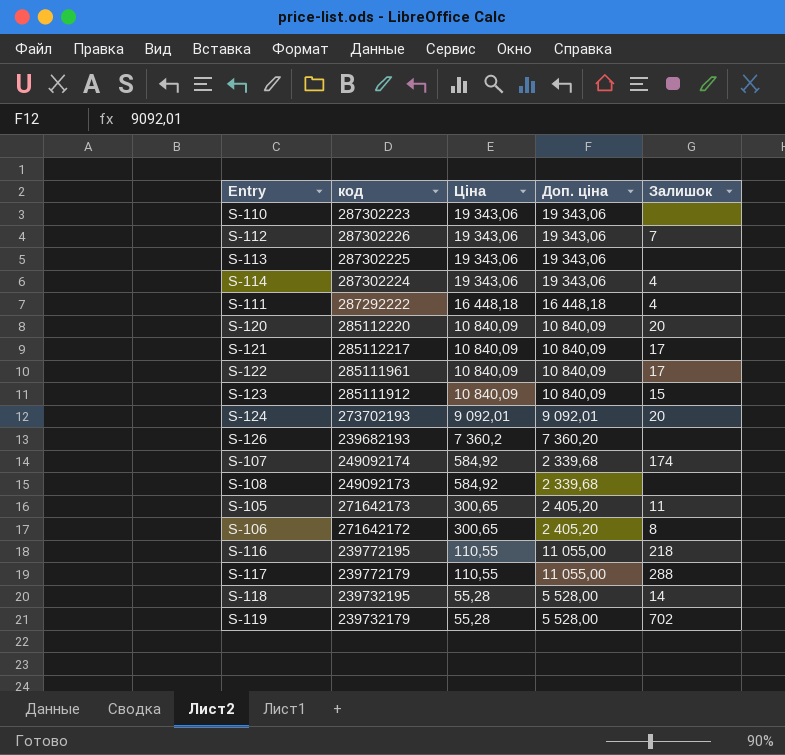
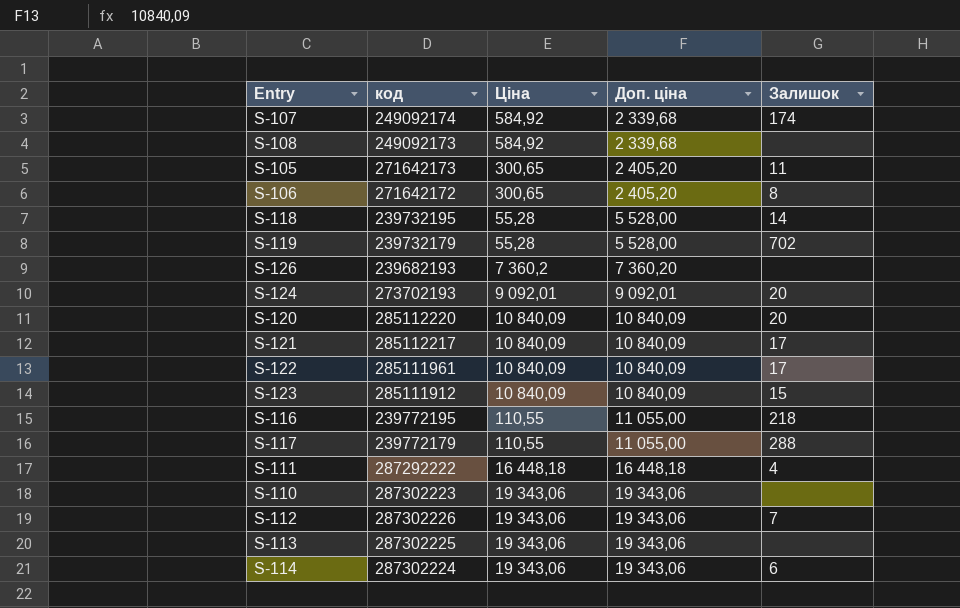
row order: Ціна descending -> Доп. ціна ascending
S-114 | Залишок: 4 -> 6

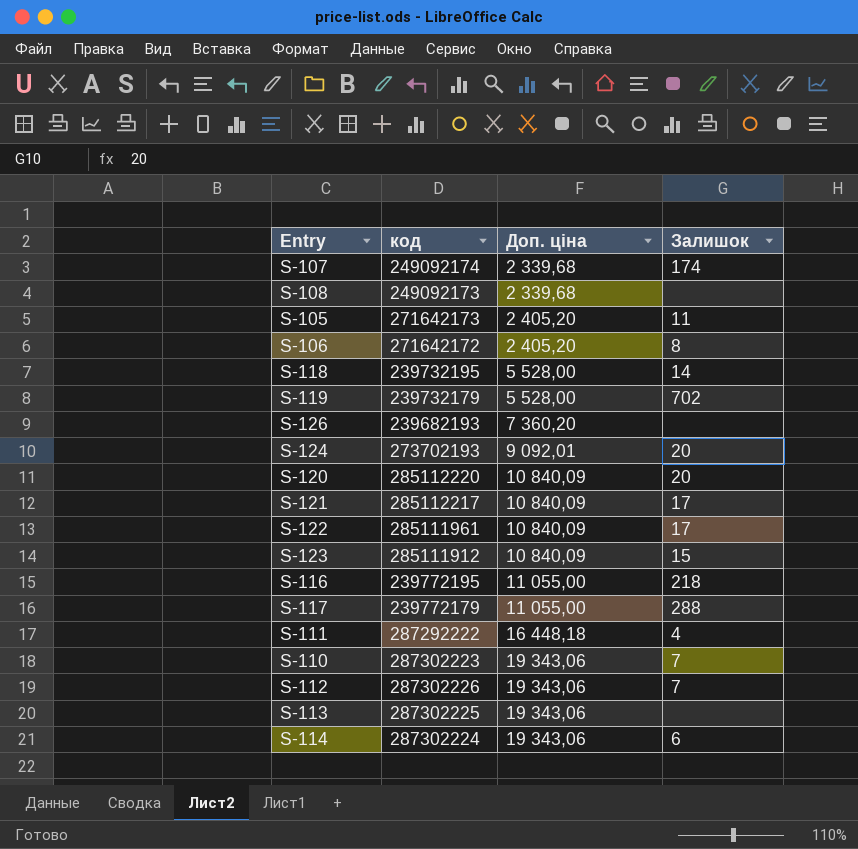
column Ціна | position: 3 -> none
S-110 | Залишок: none -> 7

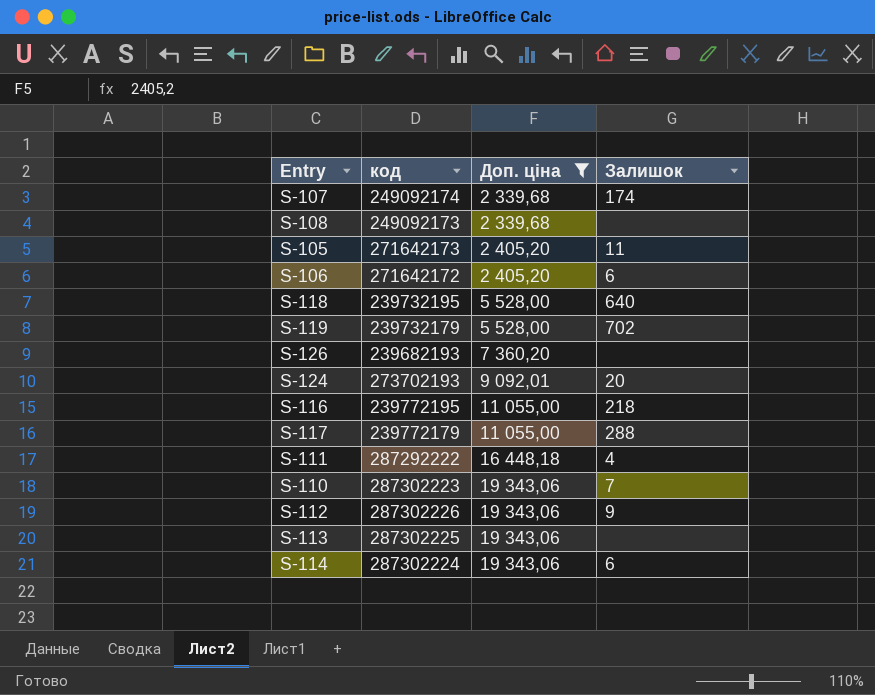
filter: none -> Доп. ціна != 10 840,09
S-106 | Залишок: 8 -> 6
S-118 | Залишок: 14 -> 640
S-112 | Залишок: 7 -> 9

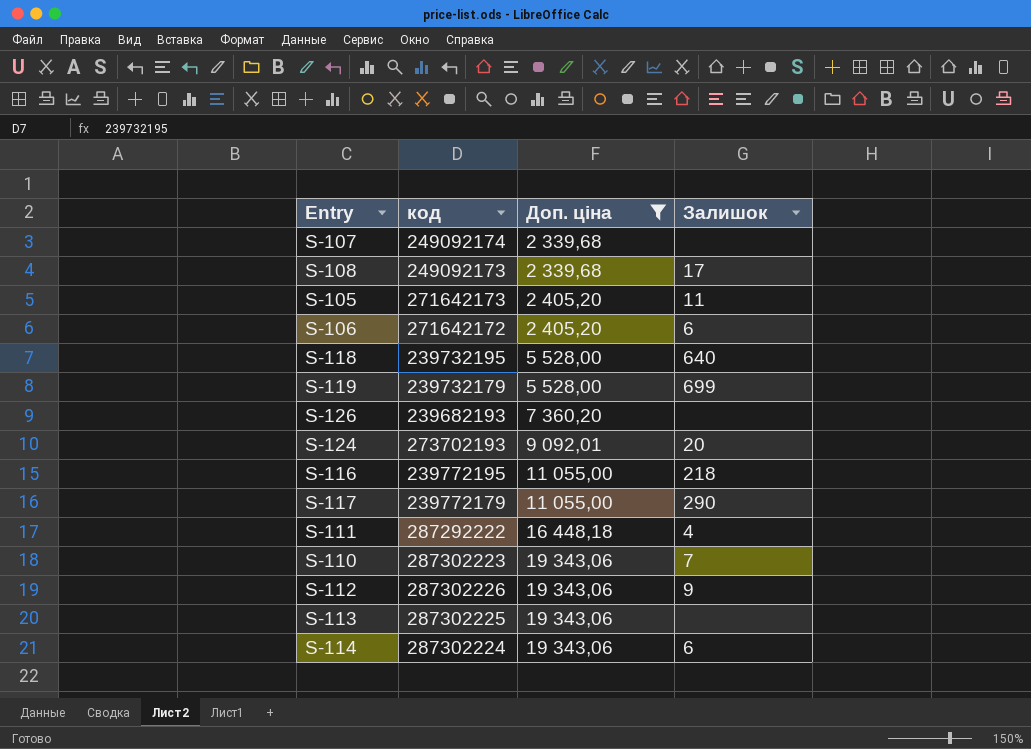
S-107 | Залишок: 174 -> none
S-108 | Залишок: none -> 17
S-119 | Залишок: 702 -> 699
S-117 | Залишок: 288 -> 290

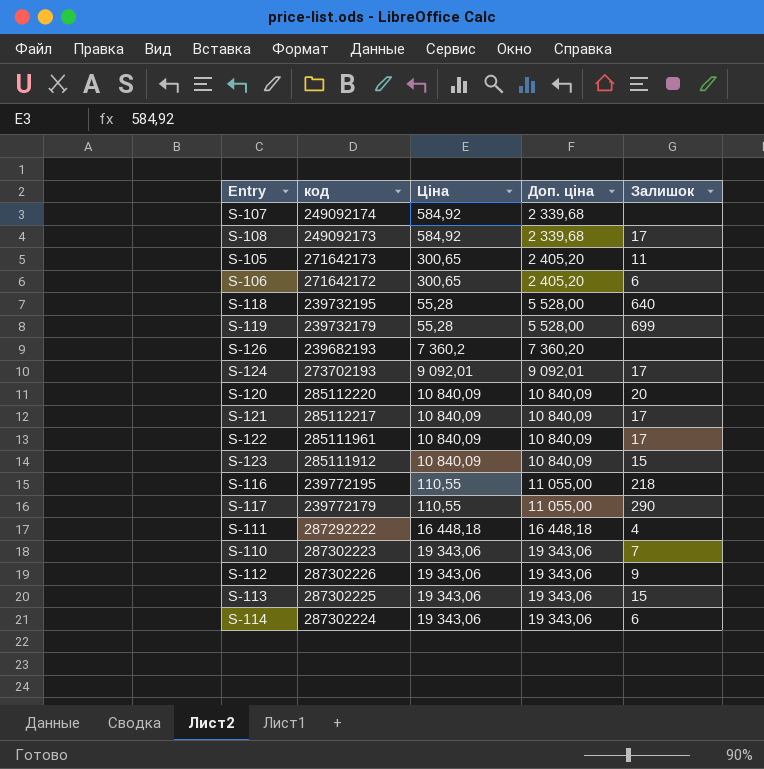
filter: Доп. ціна != 10 840,09 -> none
column Ціна | position: none -> 3
S-124 | Залишок: 20 -> 17
S-113 | Залишок: none -> 15

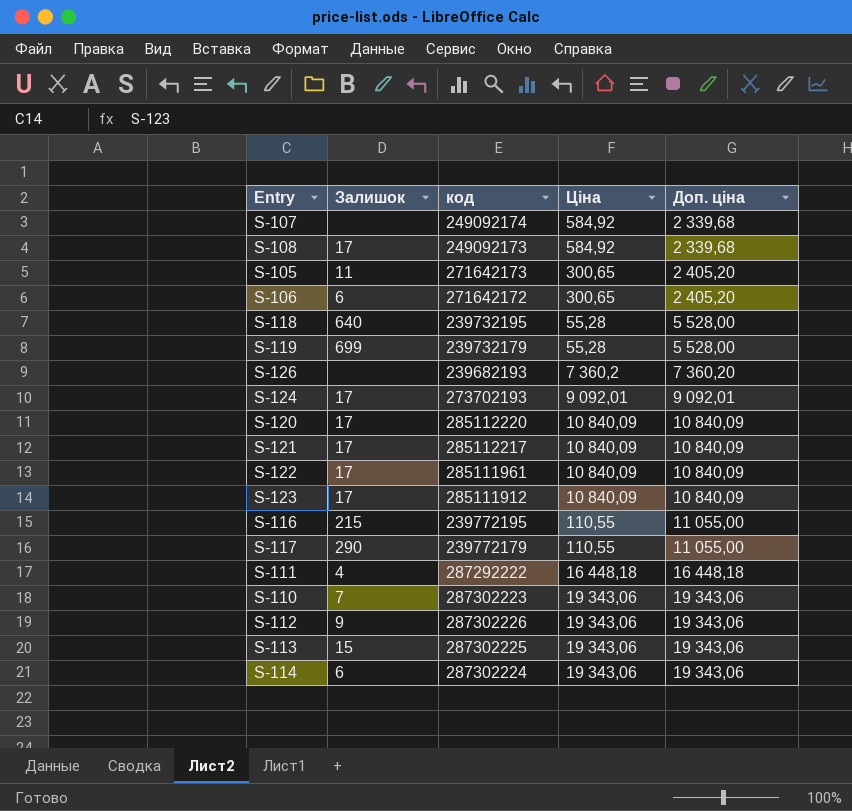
column Залишок | position: 5 -> 2
S-120 | Залишок: 20 -> 17
S-123 | Залишок: 15 -> 17
S-116 | Залишок: 218 -> 215

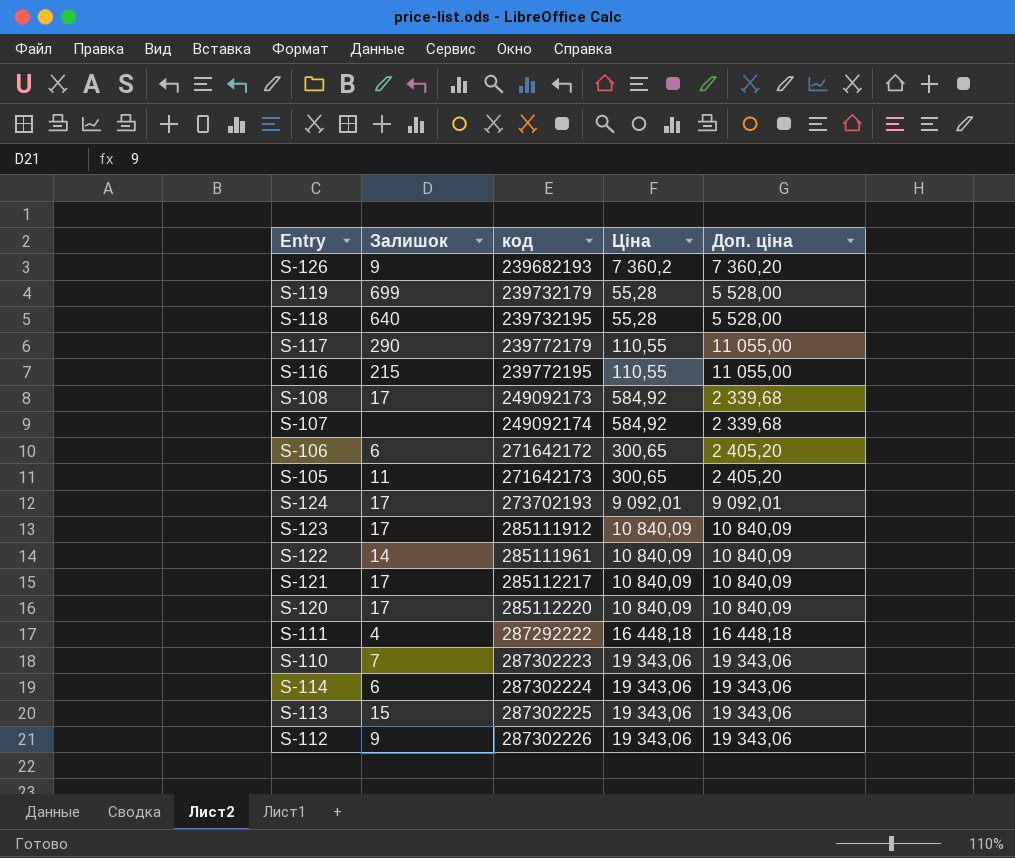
row order: Доп. ціна ascending -> код ascending
S-126 | Залишок: none -> 9
S-122 | Залишок: 17 -> 14

